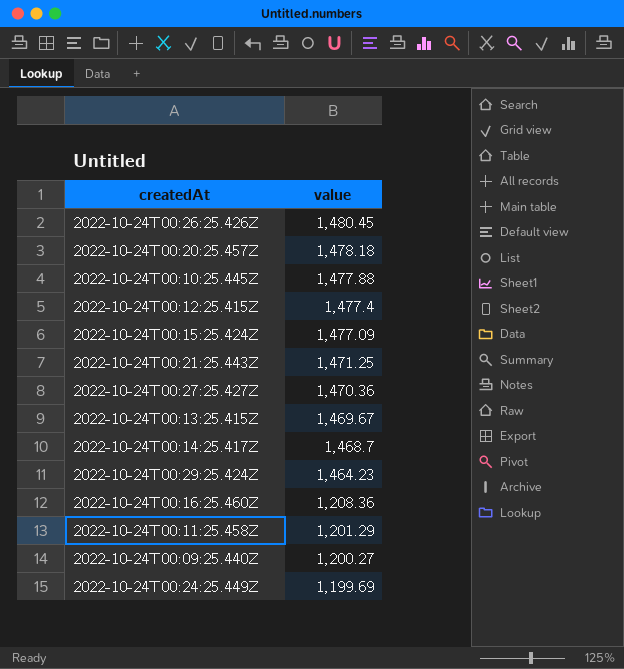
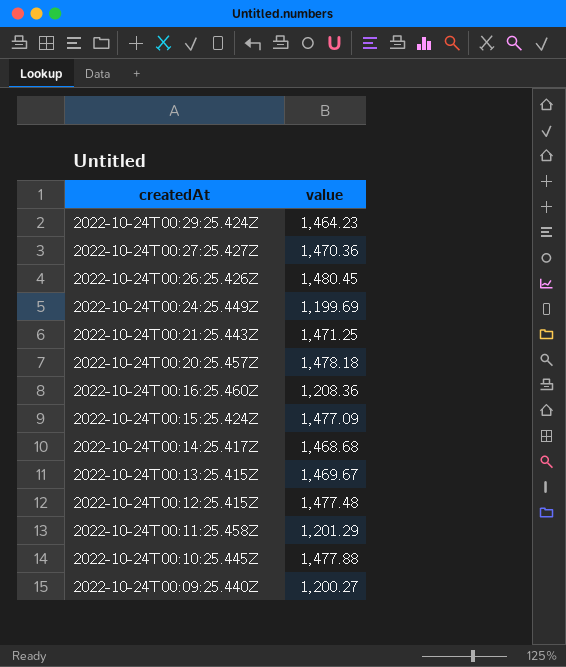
row order: value descending -> createdAt descending
2022-10-24T00:14:25.417Z | value: 1,468.7 -> 1,468.68
2022-10-24T00:12:25.415Z | value: 1,477.4 -> 1,477.48

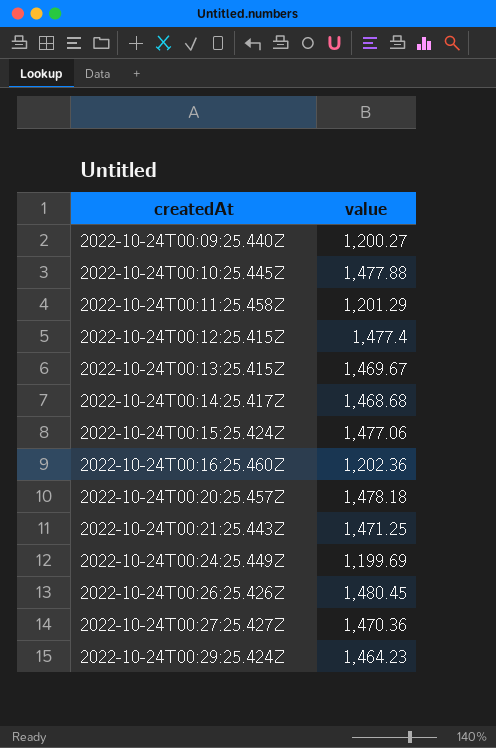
row order: createdAt descending -> createdAt ascending
2022-10-24T00:12:25.415Z | value: 1,477.48 -> 1,477.4
2022-10-24T00:15:25.424Z | value: 1,477.09 -> 1,477.06
2022-10-24T00:16:25.460Z | value: 1,208.36 -> 1,202.36

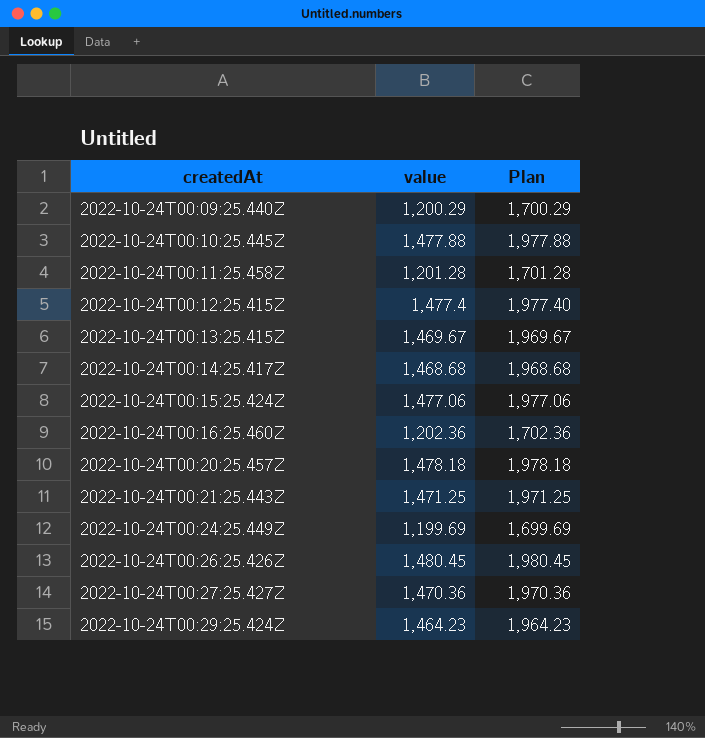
column Plan | formula: none -> [value] + 500
2022-10-24T00:09:25.440Z | value: 1,200.27 -> 1,200.29
2022-10-24T00:11:25.458Z | value: 1,201.29 -> 1,201.28

